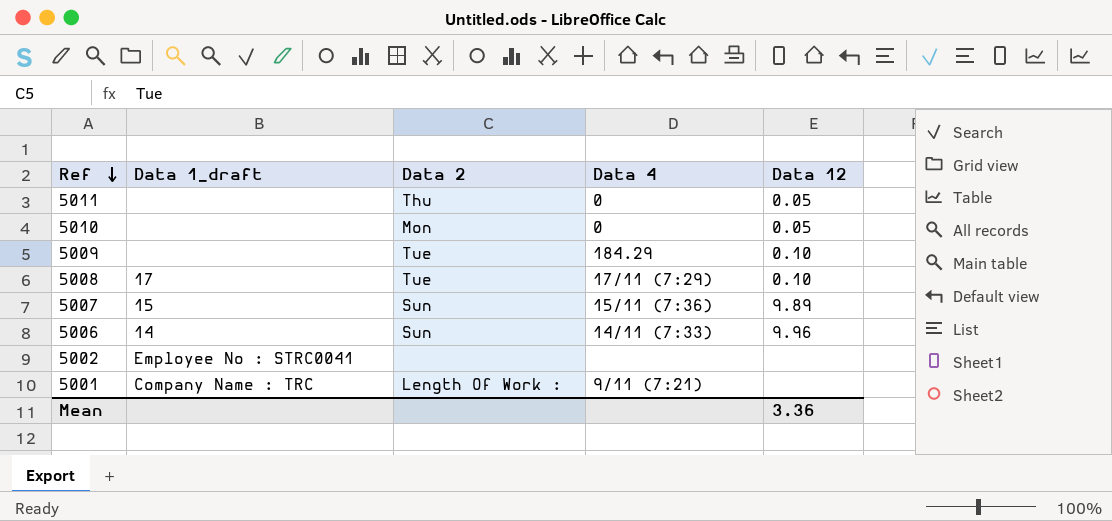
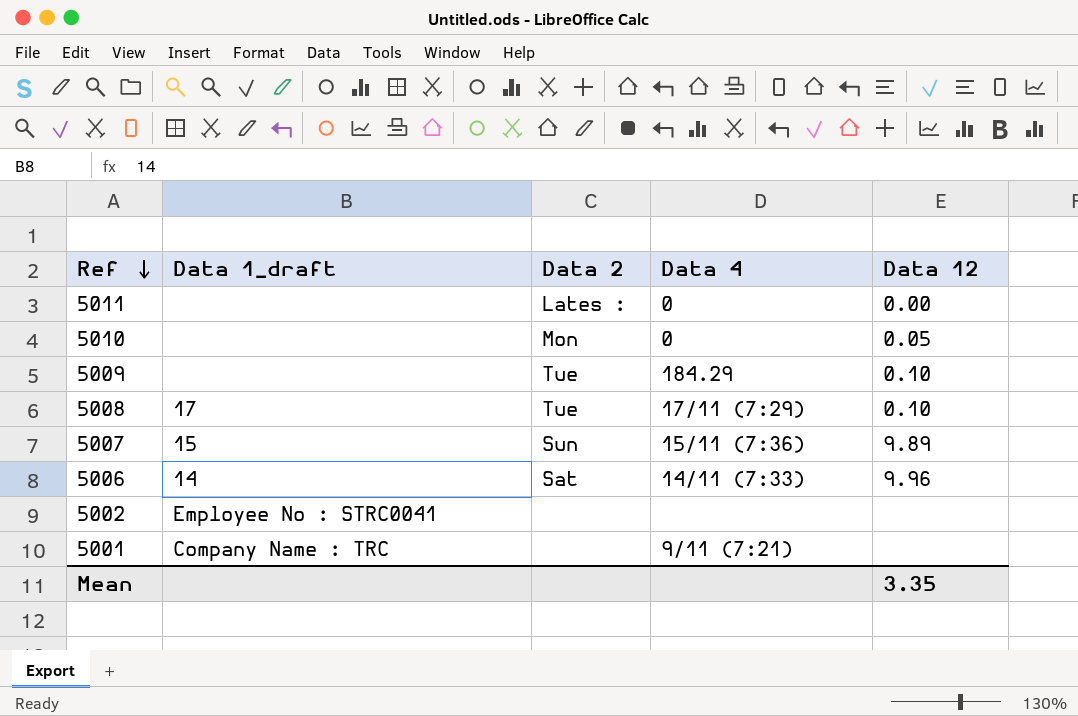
5011 | Data 2: Thu -> Lates :
5011 | Data 12: 0.05 -> 0.00
5006 | Data 2: Sun -> Sat
5001 | Data 2: Length Of Work : -> none
Mean | Data 12: 3.36 -> 3.35

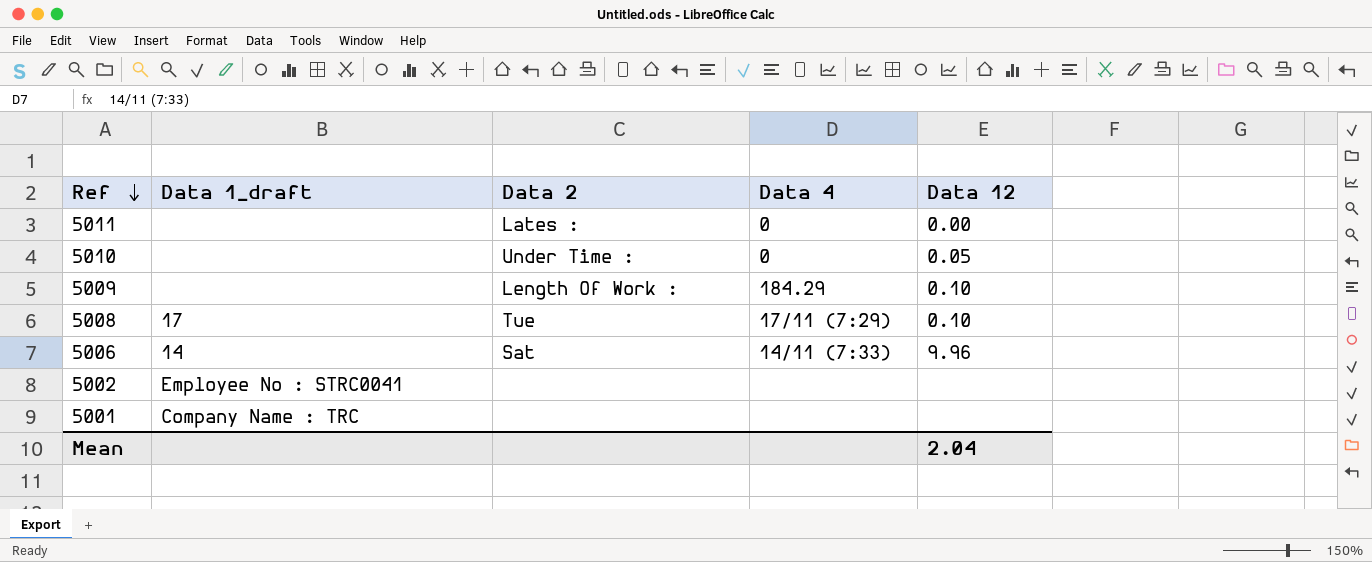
row 5007: 15 | Sun | 15/11 (7:36) | 9.89 -> none
5010 | Data 2: Mon -> Under Time :
5009 | Data 2: Tue -> Length Of Work :
5001 | Data 4: 9/11 (7:21) -> none
Mean | Data 12: 3.35 -> 2.04

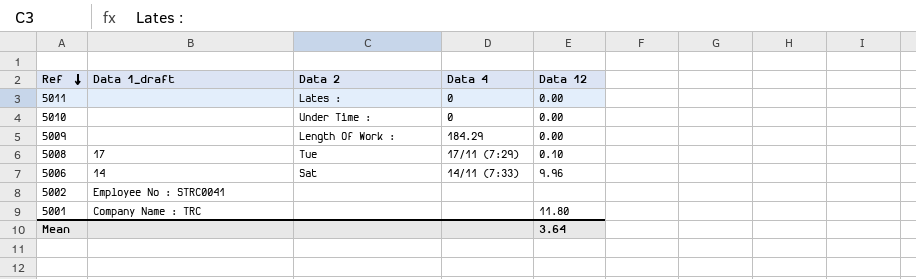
5010 | Data 12: 0.05 -> 0.00
5009 | Data 12: 0.10 -> 0.00
5001 | Data 12: none -> 11.80
Mean | Data 12: 2.04 -> 3.64

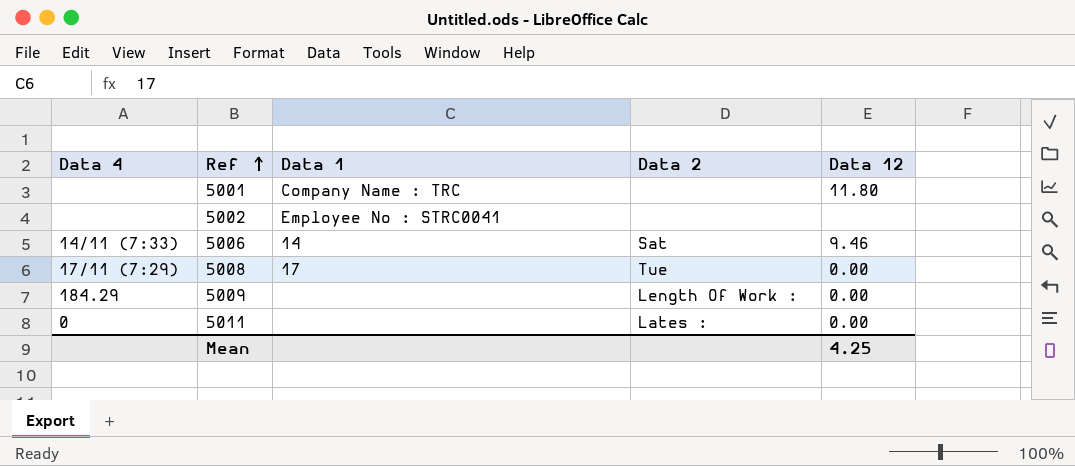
row order: Ref descending -> Ref ascending
column Data 4 | position: 4 -> 1
column name: Data 1_draft -> Data 1
row 5010: none | Under Time : | 0 | 0.00 -> none
5006 | Data 12: 9.96 -> 9.46
5008 | Data 12: 0.10 -> 0.00
Mean | Data 12: 3.64 -> 4.25

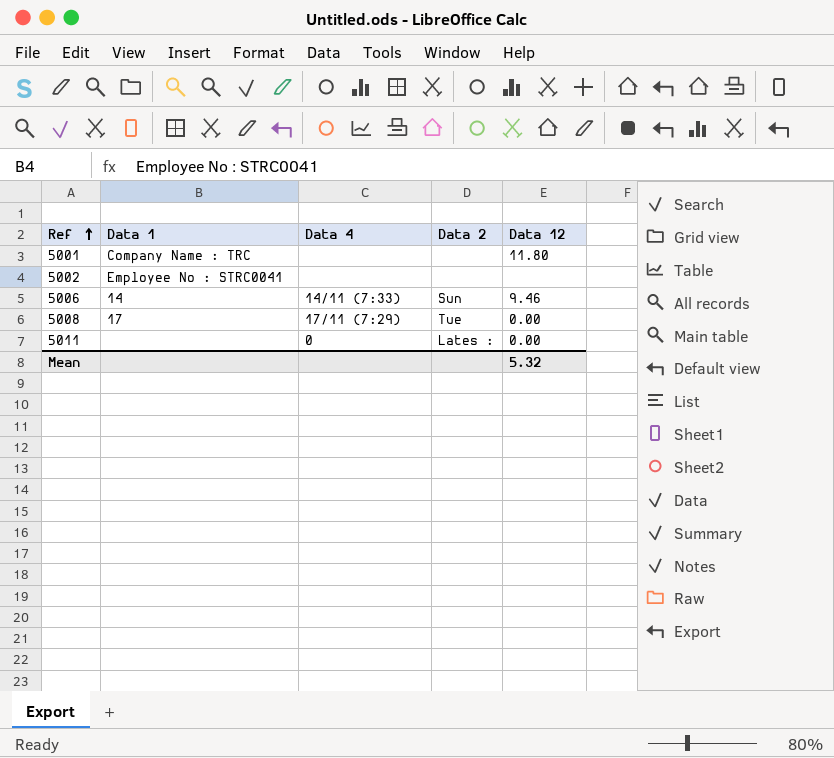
column Data 4 | position: 1 -> 3
row 5009: 184.29 | none | Length Of Work : | 0.00 -> none
5006 | Data 2: Sat -> Sun
Mean | Data 12: 4.25 -> 5.32

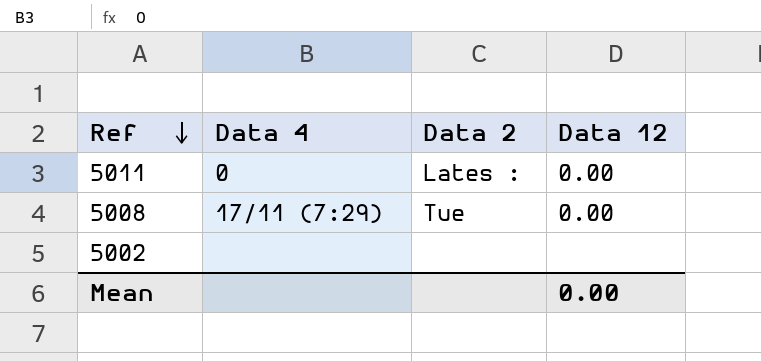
row order: Ref ascending -> Ref descending
column Data 1 | position: 2 -> none
row 5001: Company Name : TRC | none | none | 11.80 -> none
row 5006: 14 | 14/11 (7:33) | Sun | 9.46 -> none
Mean | Data 12: 5.32 -> 0.00

